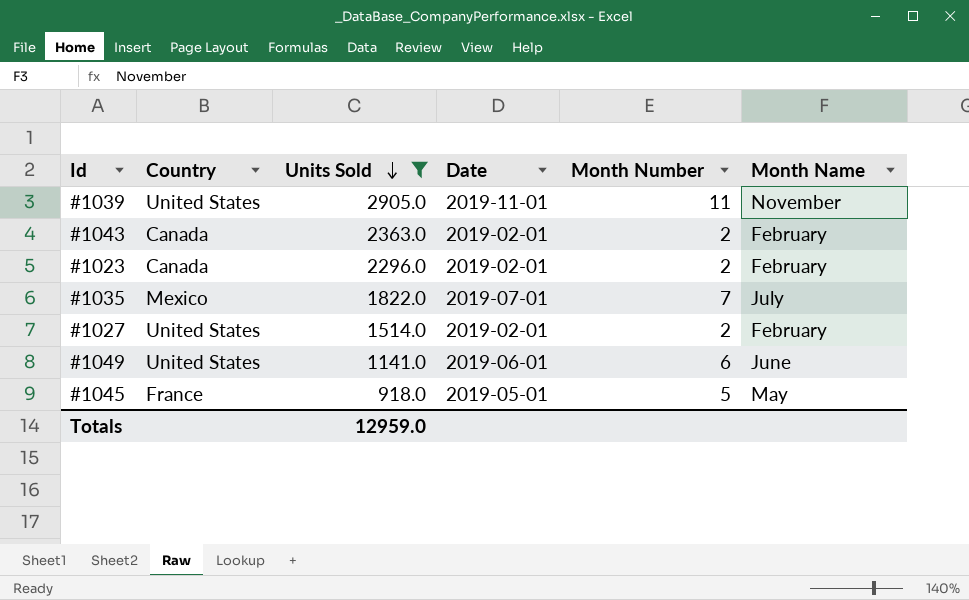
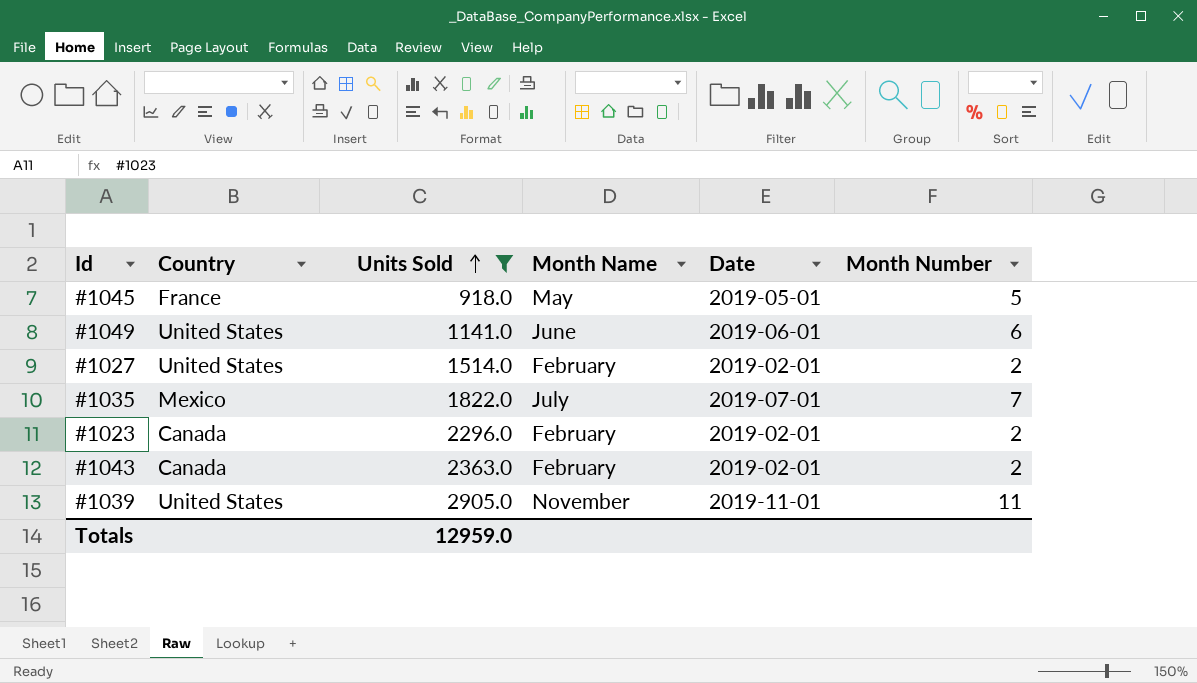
row order: Units Sold descending -> Units Sold ascending
column Month Name | position: 6 -> 4

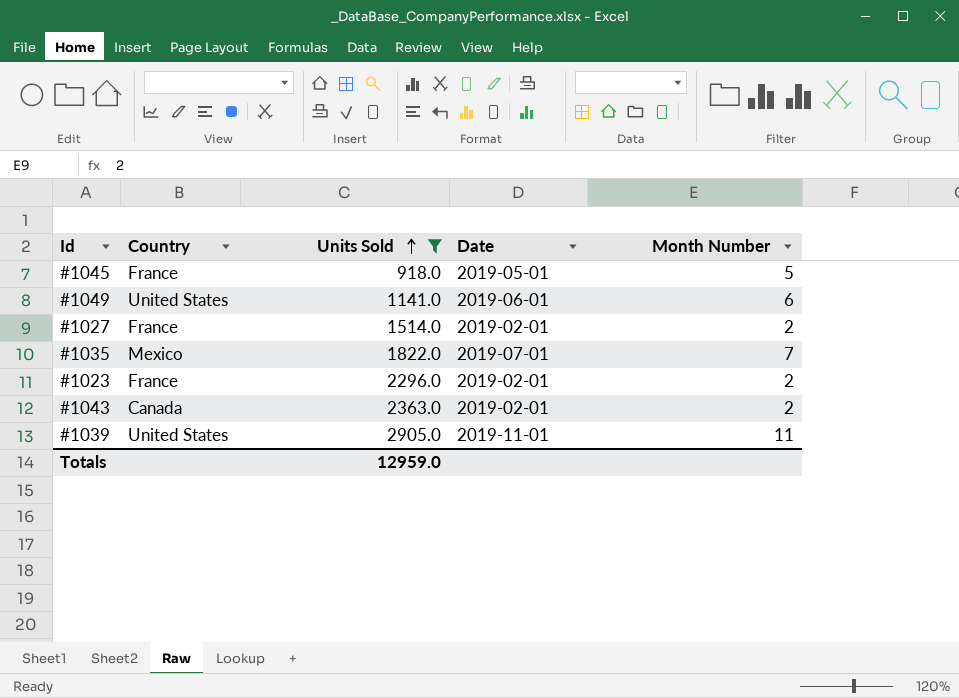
column Month Name | position: 4 -> none
#1027 | Country: United States -> France
#1023 | Country: Canada -> France

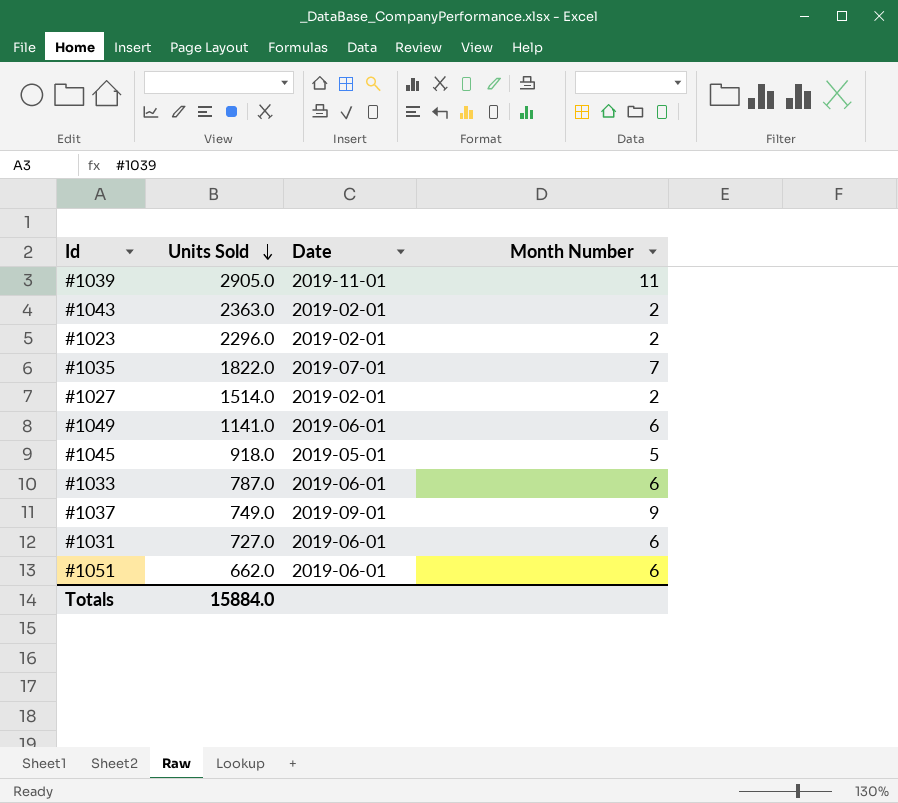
filter: Units Sold >= 918.0 -> none
row order: Units Sold ascending -> Units Sold descending
column Country | position: 2 -> none
Totals | Units Sold: 12959.0 -> 15884.0

